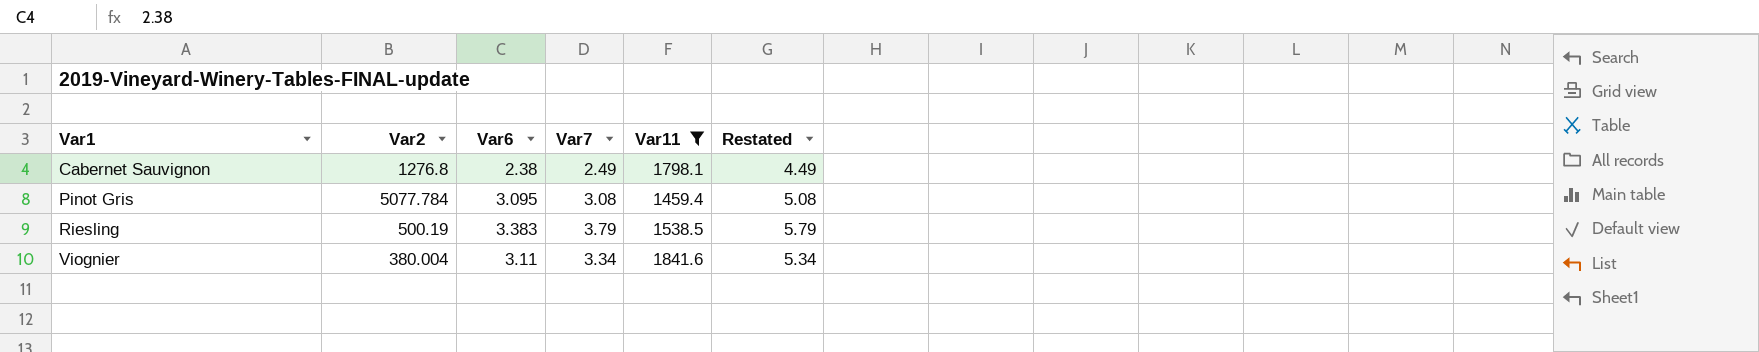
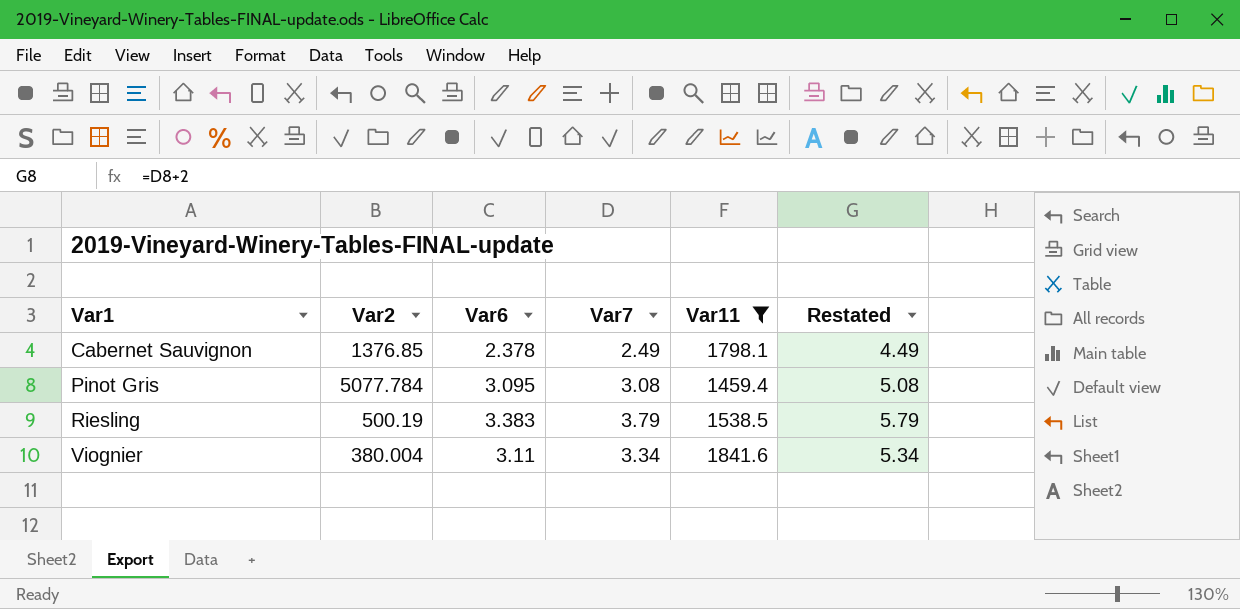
Cabernet Sauvignon | Var2: 1276.8 -> 1376.85
Cabernet Sauvignon | Var6: 2.38 -> 2.378

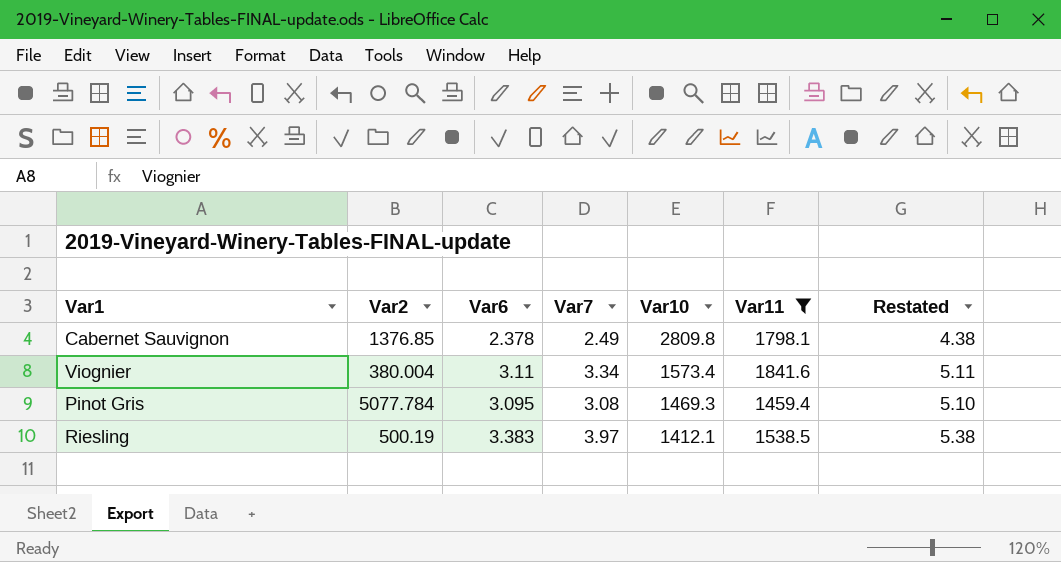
row order: Var1 ascending -> Var10 descending
column Var10 | position: none -> 5
column Restated | formula: [Var7] + 2 -> [Var6] + 2
Riesling | Var7: 3.79 -> 3.97

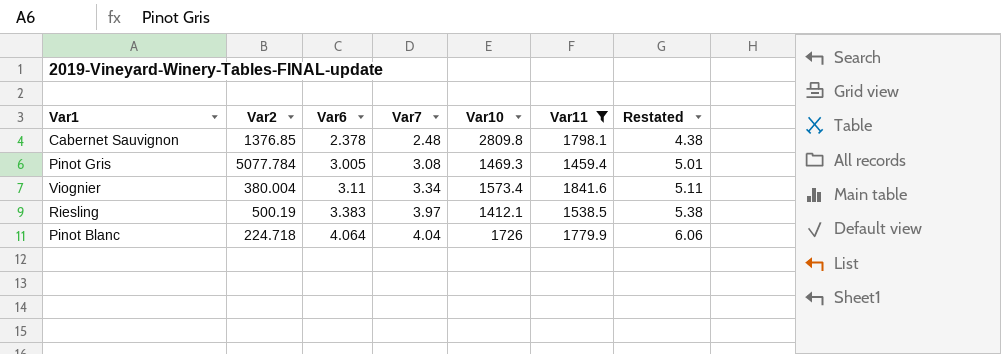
row order: Var10 descending -> Var6 ascending
Cabernet Sauvignon | Var7: 2.49 -> 2.48
Pinot Gris | Var6: 3.095 -> 3.005
Pinot Gris | Restated: 5.10 -> 5.01
row Pinot Blanc: none -> 224.718 | 4.064 | 4.04 | 1726 | 1779.9 | 6.06

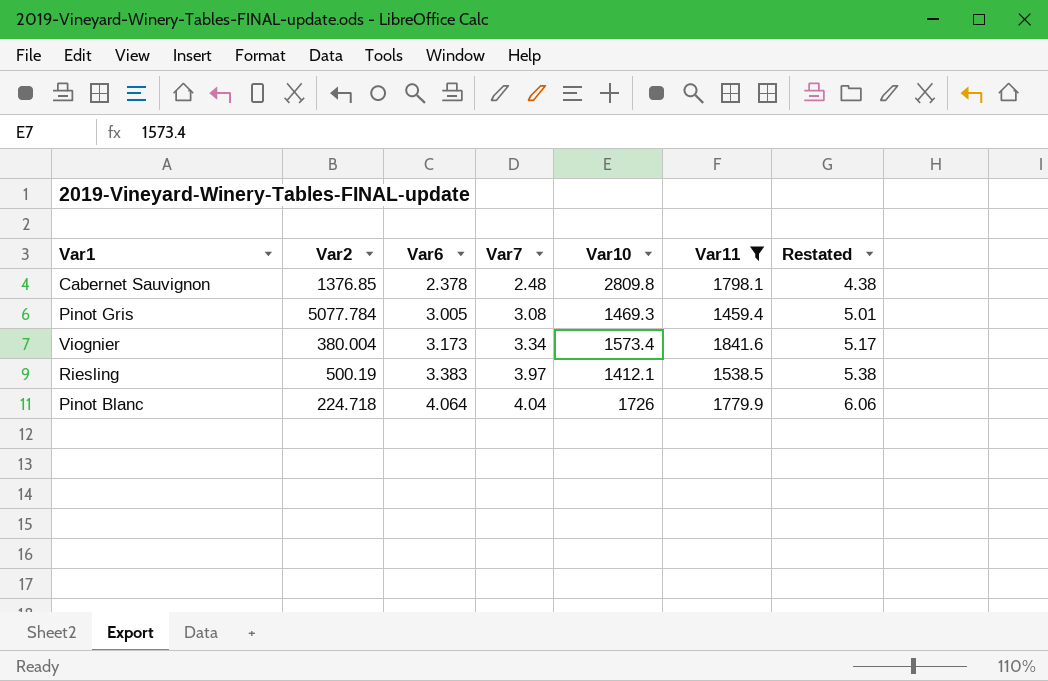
Viognier | Var6: 3.11 -> 3.173
Viognier | Restated: 5.11 -> 5.17

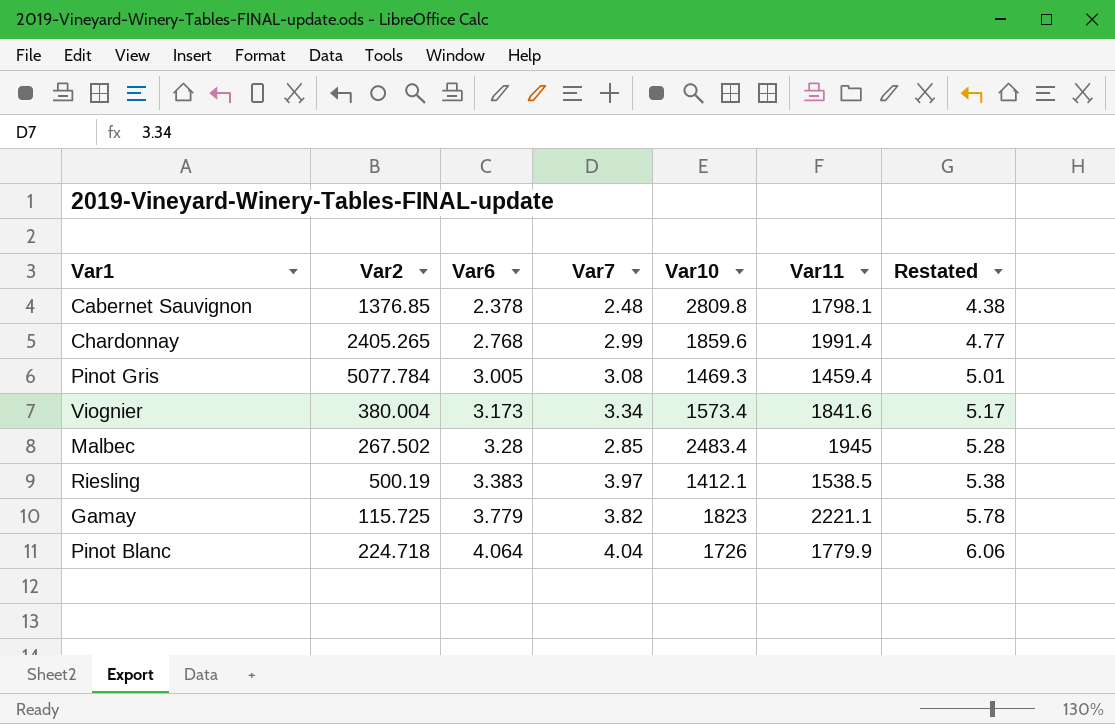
filter: Var11 <= 1841.6 -> none

